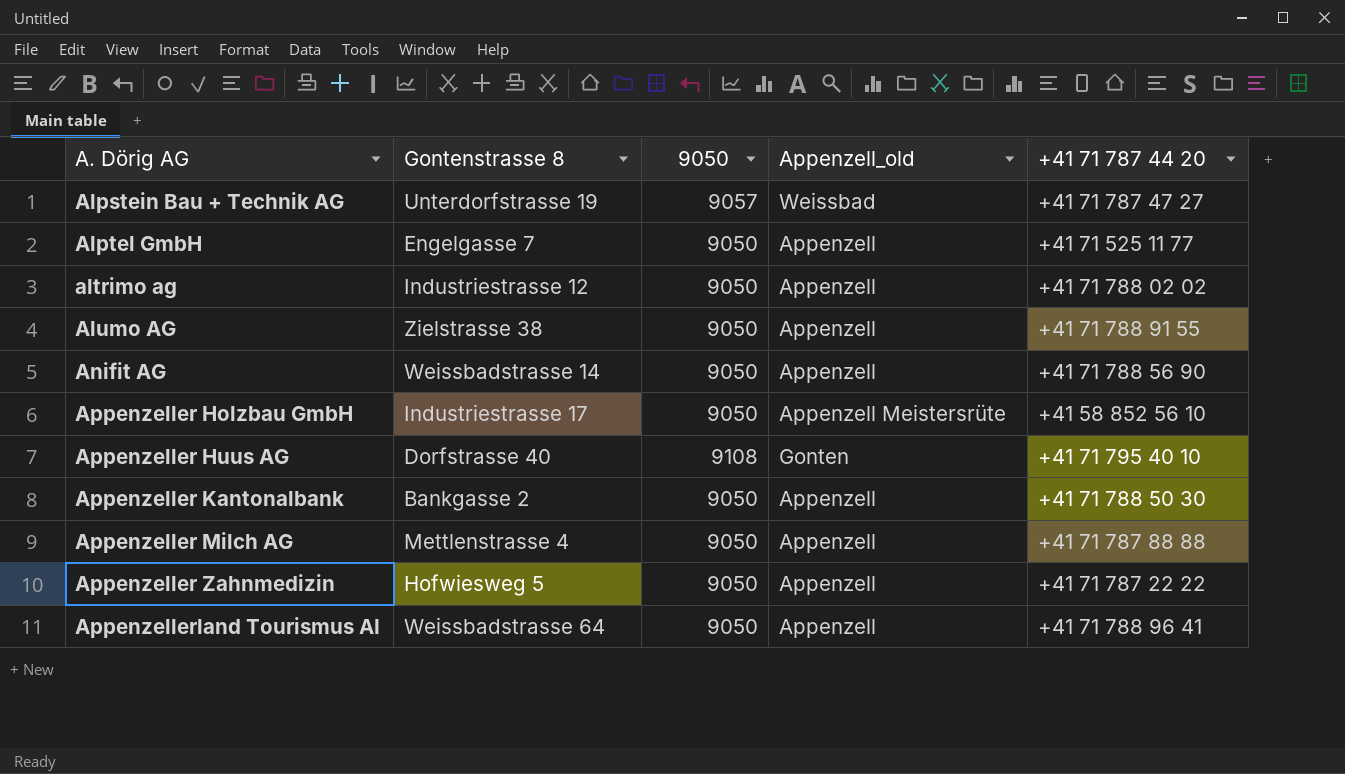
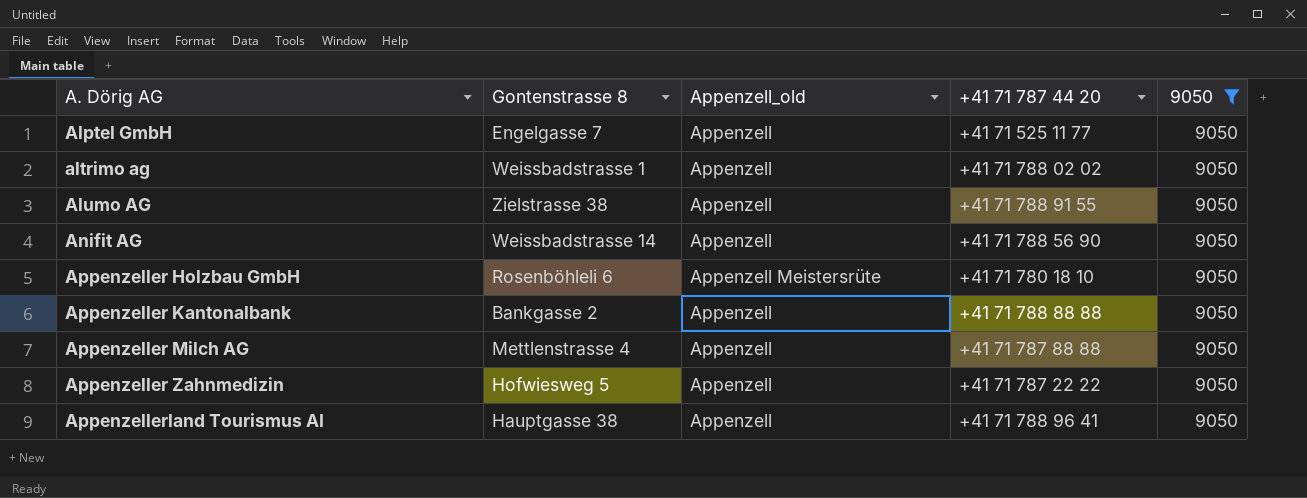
filter: none -> 9050 = 9050
column 9050 | position: 3 -> 5
altrimo ag | Gontenstrasse 8: Industriestrasse 12 -> Weissbadstrasse 1
Appenzeller Holzbau GmbH | Gontenstrasse 8: Industriestrasse 17 -> Rosenböhleli 6
Appenzeller Holzbau GmbH | +41 71 787 44 20: +41 58 852 56 10 -> +41 71 780 18 10
Appenzeller Kantonalbank | +41 71 787 44 20: +41 71 788 50 30 -> +41 71 788 88 88
Appenzellerland Tourismus AI | Gontenstrasse 8: Weissbadstrasse 64 -> Hauptgasse 38

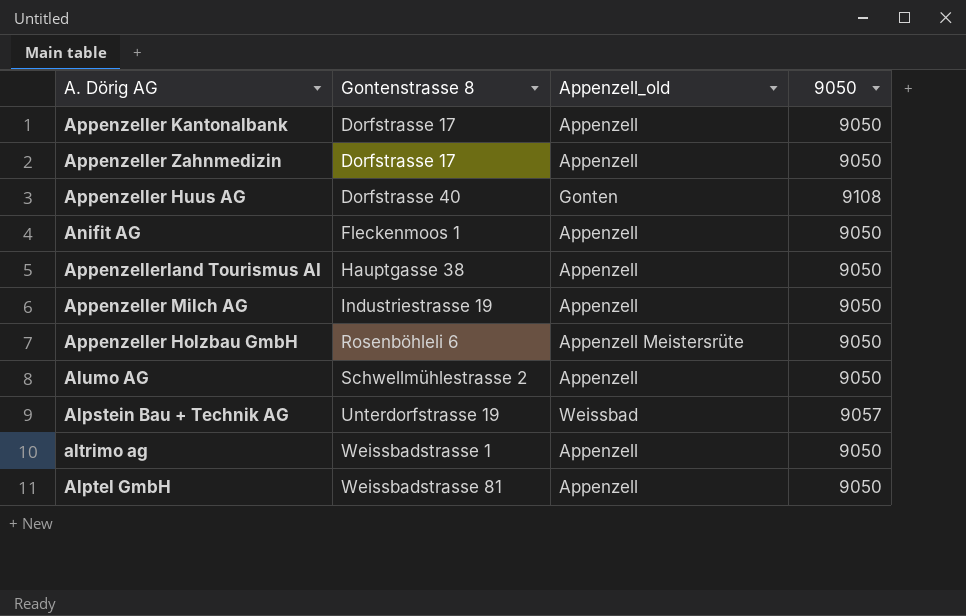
filter: 9050 = 9050 -> none
row order: A. Dörig AG ascending -> Gontenstrasse 8 ascending
column +41 71 787 44 20 | position: 4 -> none
Appenzeller Kantonalbank | Gontenstrasse 8: Bankgasse 2 -> Dorfstrasse 17
Appenzeller Zahnmedizin | Gontenstrasse 8: Hofwiesweg 5 -> Dorfstrasse 17
Anifit AG | Gontenstrasse 8: Weissbadstrasse 14 -> Fleckenmoos 1
Appenzeller Milch AG | Gontenstrasse 8: Mettlenstrasse 4 -> Industriestrasse 19
Alumo AG | Gontenstrasse 8: Zielstrasse 38 -> Schwellmühlestrasse 2
Alptel GmbH | Gontenstrasse 8: Engelgasse 7 -> Weissbadstrasse 81

